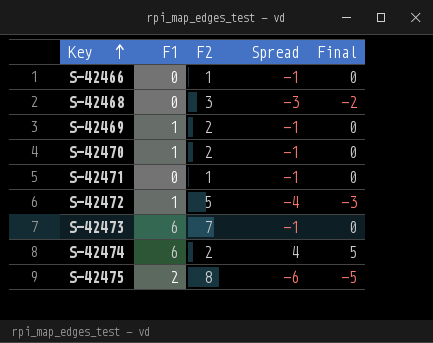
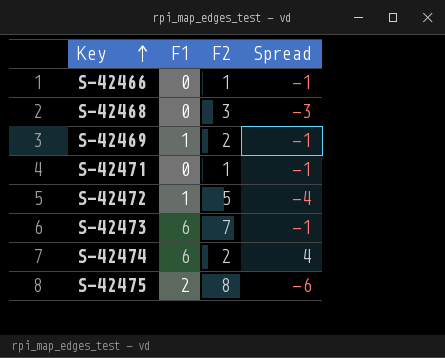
column Final | formula: [Spread] + 1 -> none
row S-42470: 1 | 2 | -1 | 0 -> none

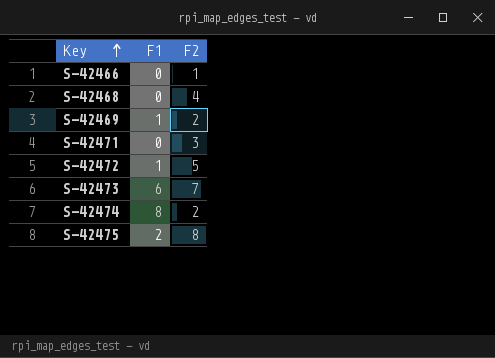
column Spread | formula: [F1] - [F2] -> none
S-42468 | F2: 3 -> 4
S-42471 | F2: 1 -> 3
S-42474 | F1: 6 -> 8

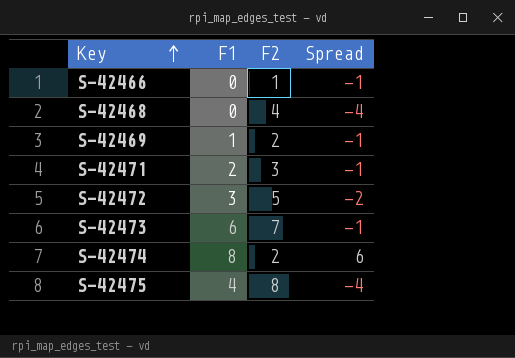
column Spread | formula: none -> [F1] - [F2]
S-42471 | F1: 0 -> 2
S-42472 | F1: 1 -> 3
S-42475 | F1: 2 -> 4

